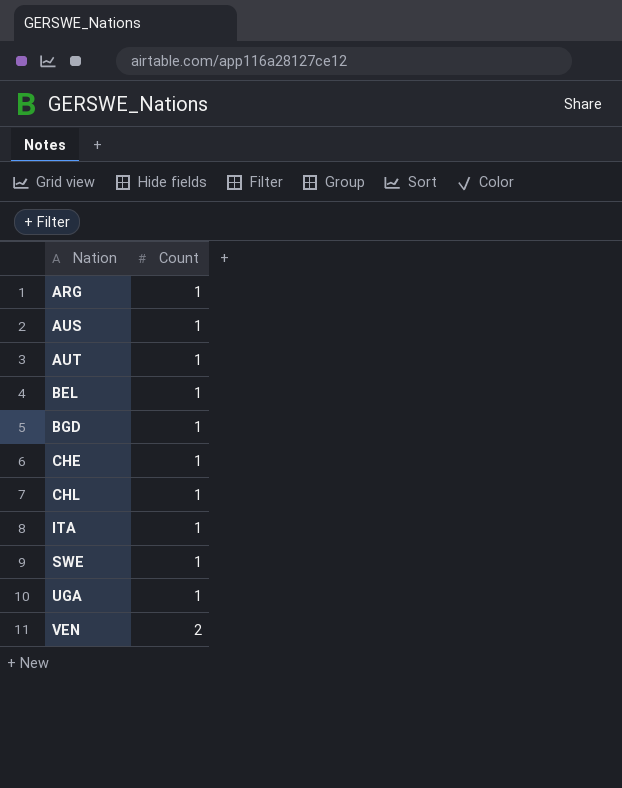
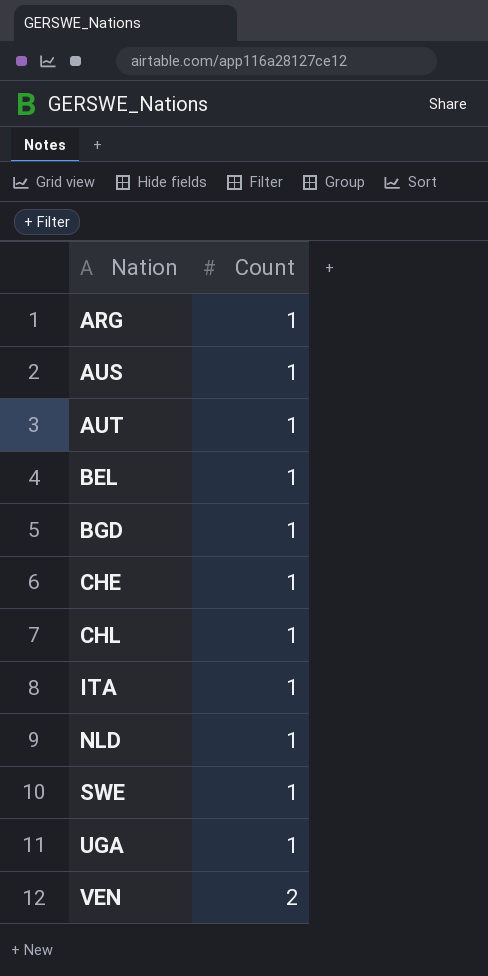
row NLD: none -> 1

